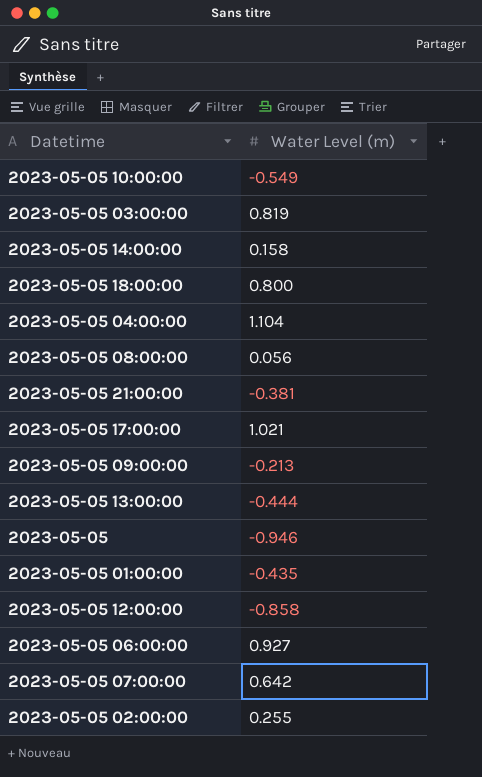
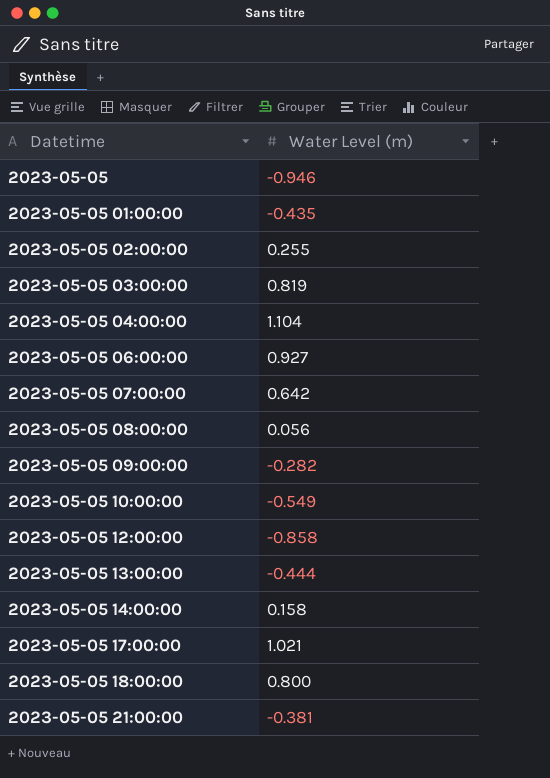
row order: none -> Datetime ascending
2023-05-05 09:00:00 | Water Level (m): -0.213 -> -0.282

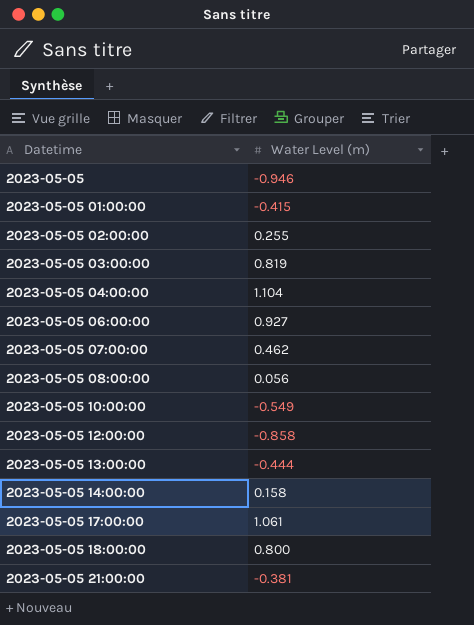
row 2023-05-05 09:00:00: -0.282 -> none
2023-05-05 01:00:00 | Water Level (m): -0.435 -> -0.415
2023-05-05 07:00:00 | Water Level (m): 0.642 -> 0.462
2023-05-05 17:00:00 | Water Level (m): 1.021 -> 1.061

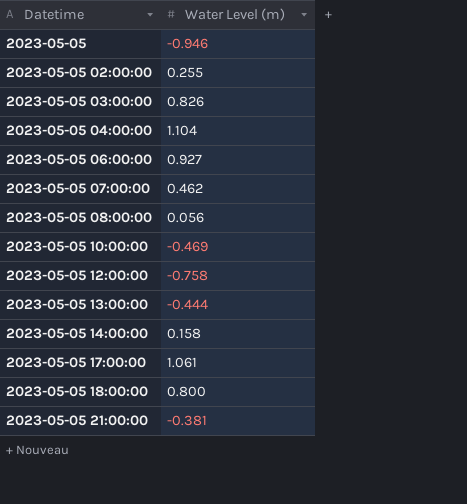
row 2023-05-05 01:00:00: -0.415 -> none
2023-05-05 03:00:00 | Water Level (m): 0.819 -> 0.826
2023-05-05 10:00:00 | Water Level (m): -0.549 -> -0.469
2023-05-05 12:00:00 | Water Level (m): -0.858 -> -0.758

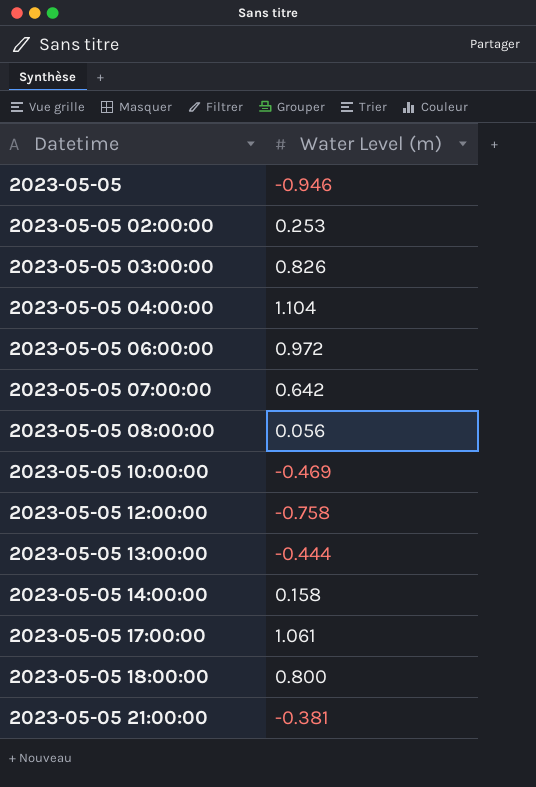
2023-05-05 02:00:00 | Water Level (m): 0.255 -> 0.253
2023-05-05 06:00:00 | Water Level (m): 0.927 -> 0.972
2023-05-05 07:00:00 | Water Level (m): 0.462 -> 0.642

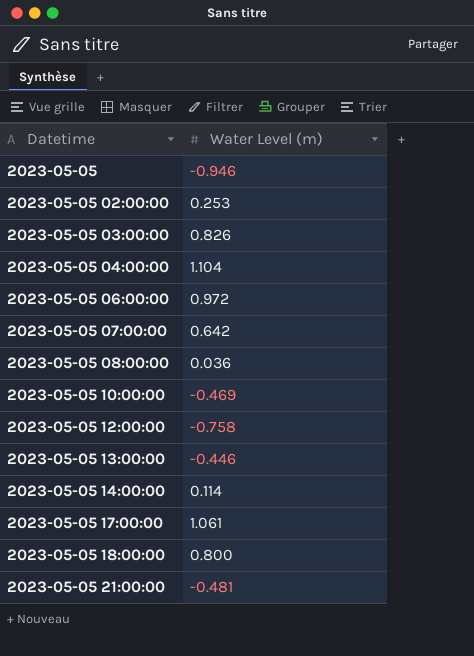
2023-05-05 08:00:00 | Water Level (m): 0.056 -> 0.036
2023-05-05 13:00:00 | Water Level (m): -0.444 -> -0.446
2023-05-05 14:00:00 | Water Level (m): 0.158 -> 0.114
2023-05-05 21:00:00 | Water Level (m): -0.381 -> -0.481

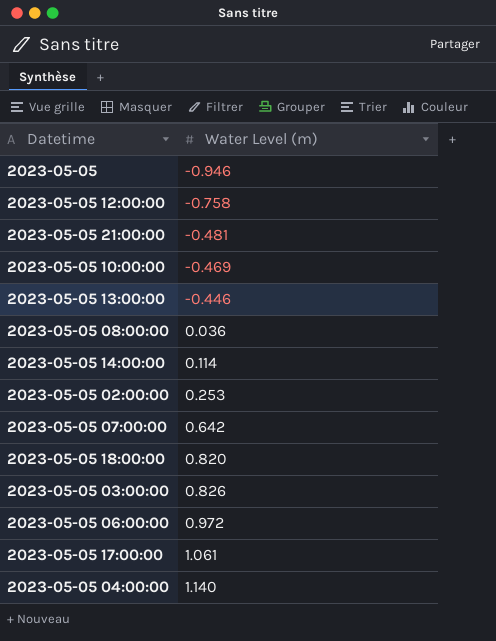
row order: Datetime ascending -> Water Level (m) ascending
2023-05-05 18:00:00 | Water Level (m): 0.800 -> 0.820
2023-05-05 04:00:00 | Water Level (m): 1.104 -> 1.140

